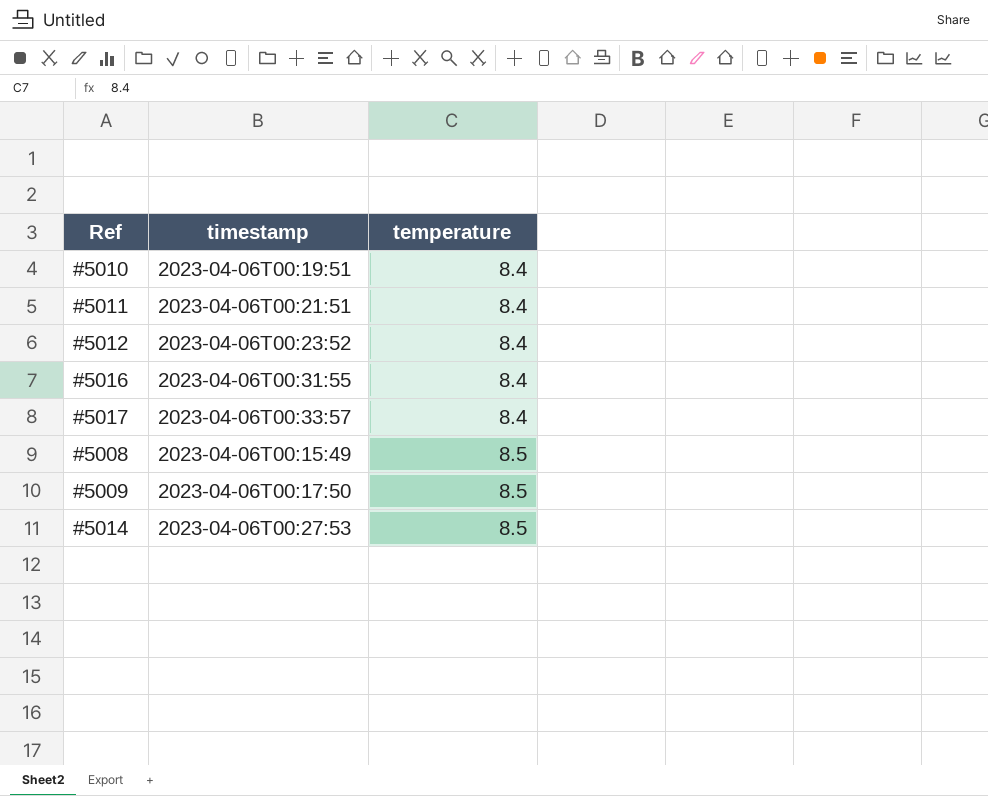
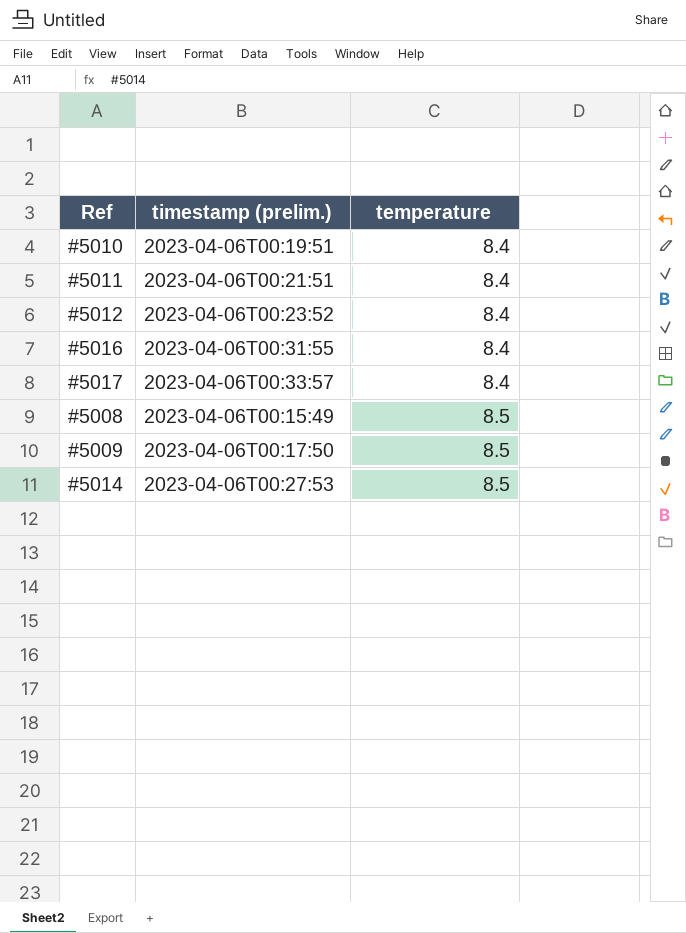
column name: timestamp -> timestamp (prelim.)

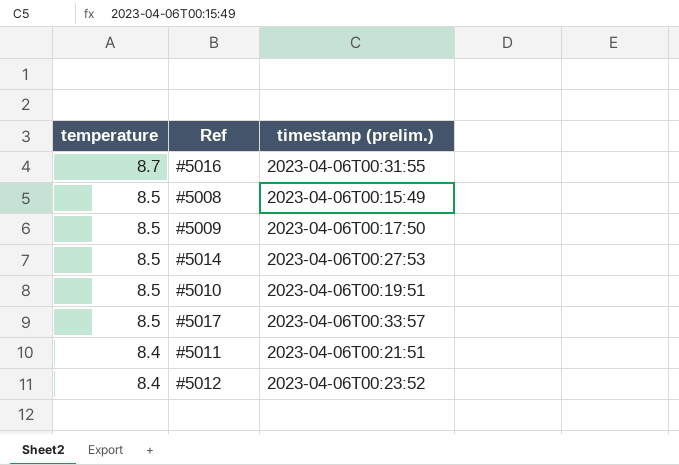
row order: temperature ascending -> temperature descending
column temperature | position: 3 -> 1
#5016 | temperature: 8.4 -> 8.7
#5010 | temperature: 8.4 -> 8.5
#5017 | temperature: 8.4 -> 8.5

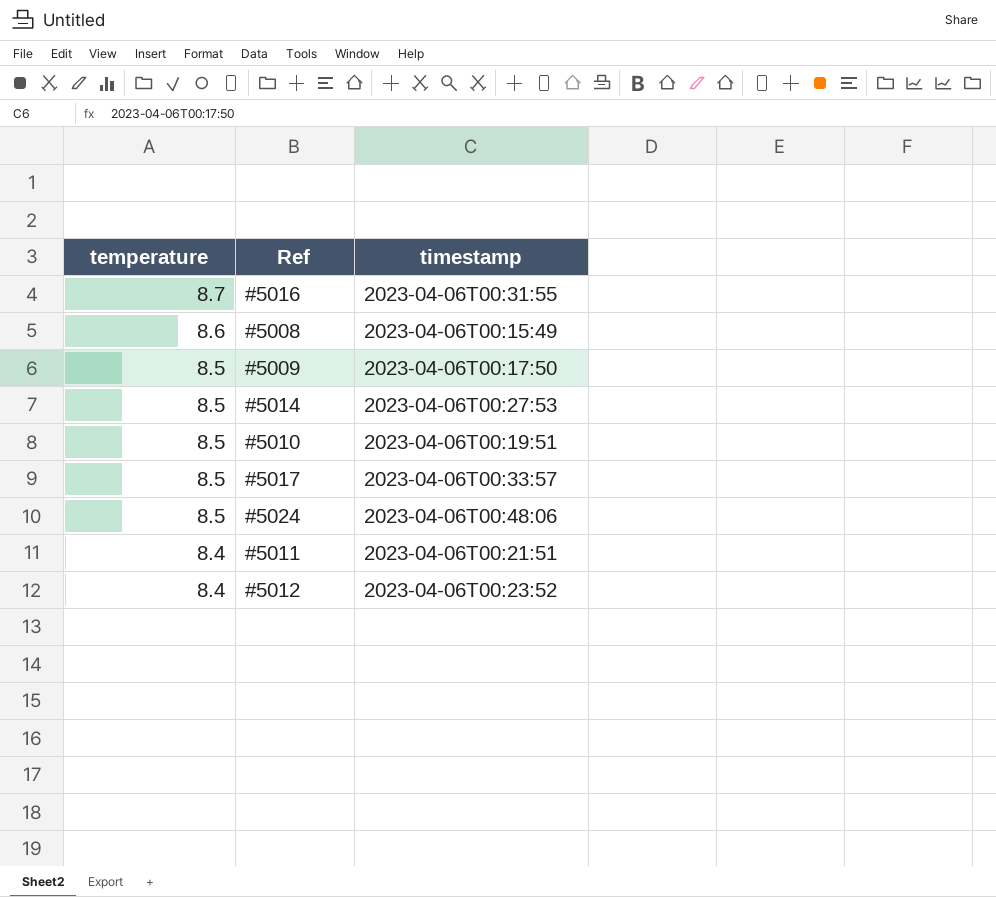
column name: timestamp (prelim.) -> timestamp
#5008 | temperature: 8.5 -> 8.6
row #5024: none -> 8.5 | 2023-04-06T00:48:06

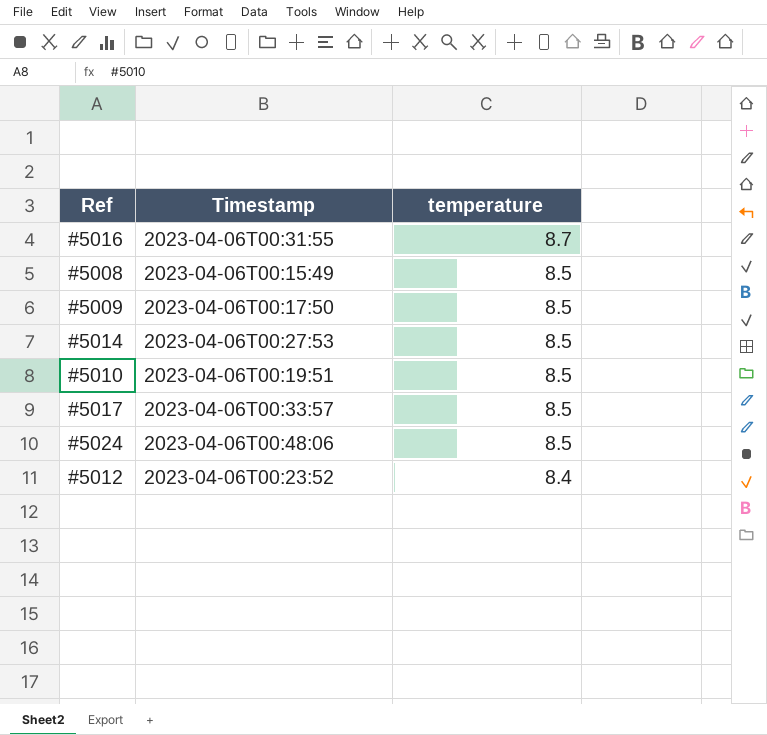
column name: timestamp -> Timestamp
column temperature | position: 1 -> 3
row #5011: 8.4 | 2023-04-06T00:21:51 -> none
#5008 | temperature: 8.6 -> 8.5

